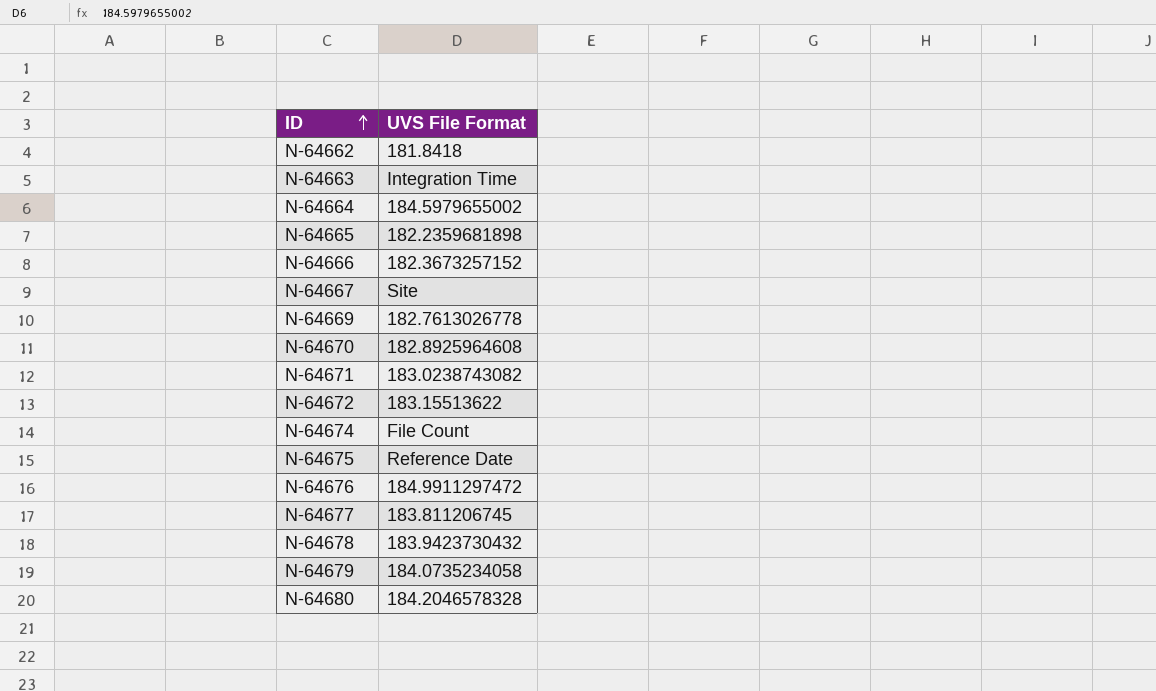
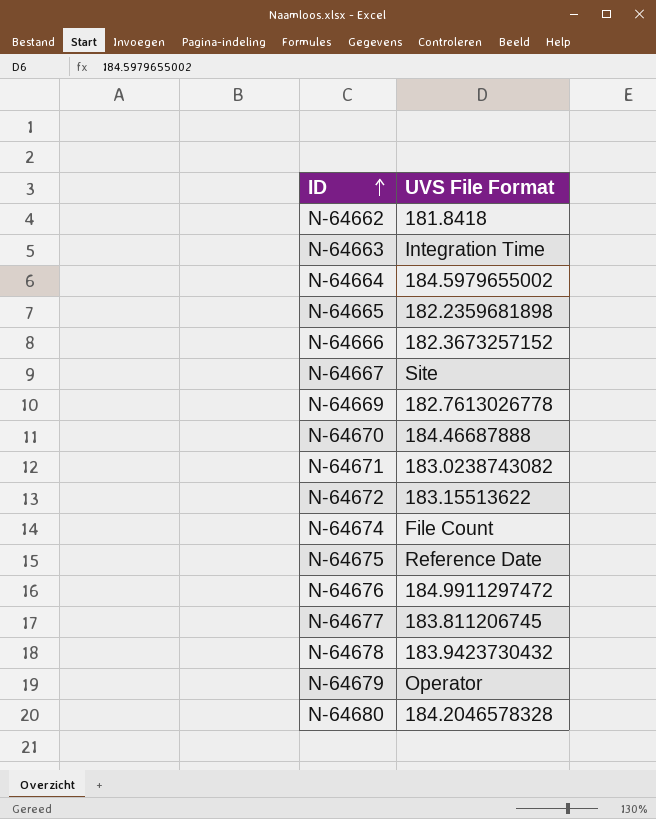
N-64670 | UVS File Format: 182.8925964608 -> 184.46687888
N-64679 | UVS File Format: 184.0735234058 -> Operator

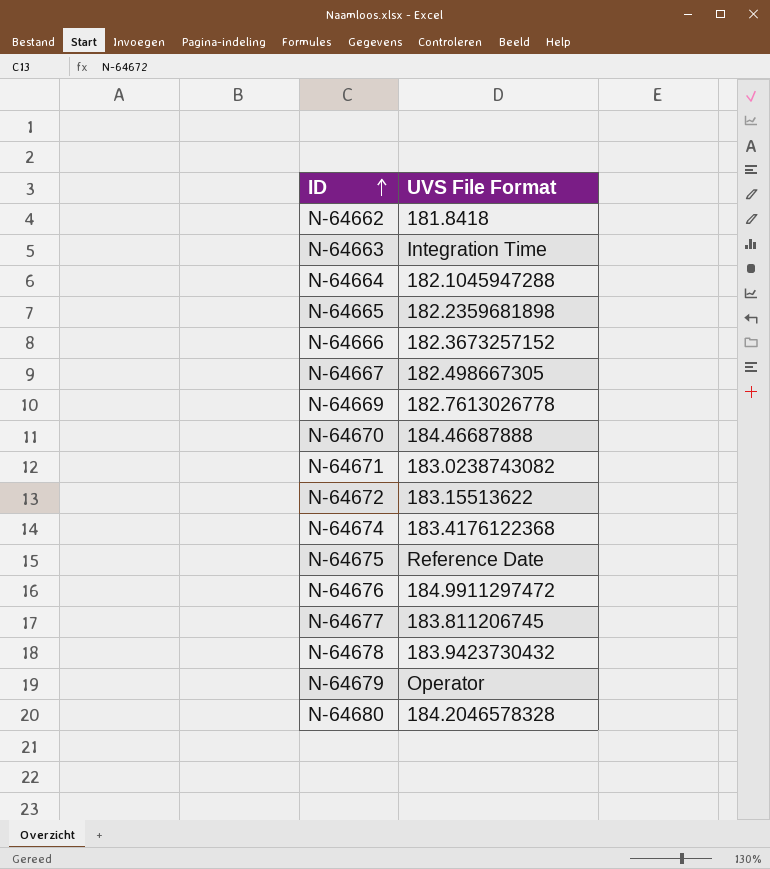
N-64664 | UVS File Format: 184.5979655002 -> 182.1045947288
N-64667 | UVS File Format: Site -> 182.498667305
N-64674 | UVS File Format: File Count -> 183.4176122368

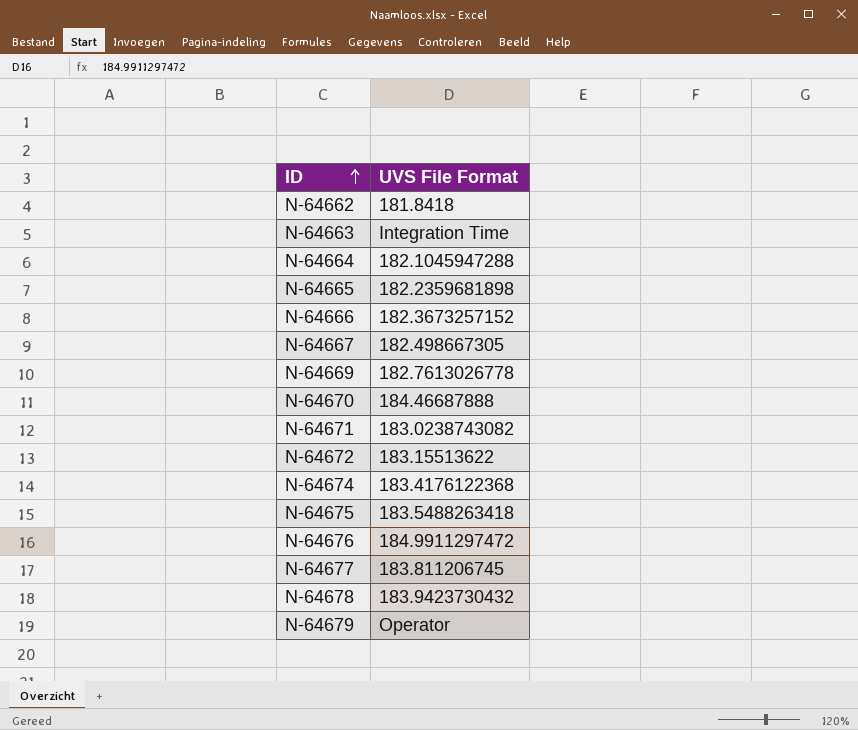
row N-64680: 184.2046578328 -> none
N-64675 | UVS File Format: Reference Date -> 183.5488263418

